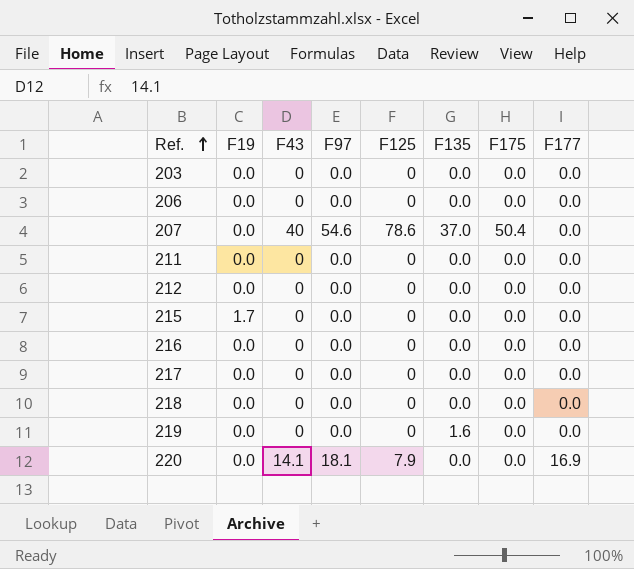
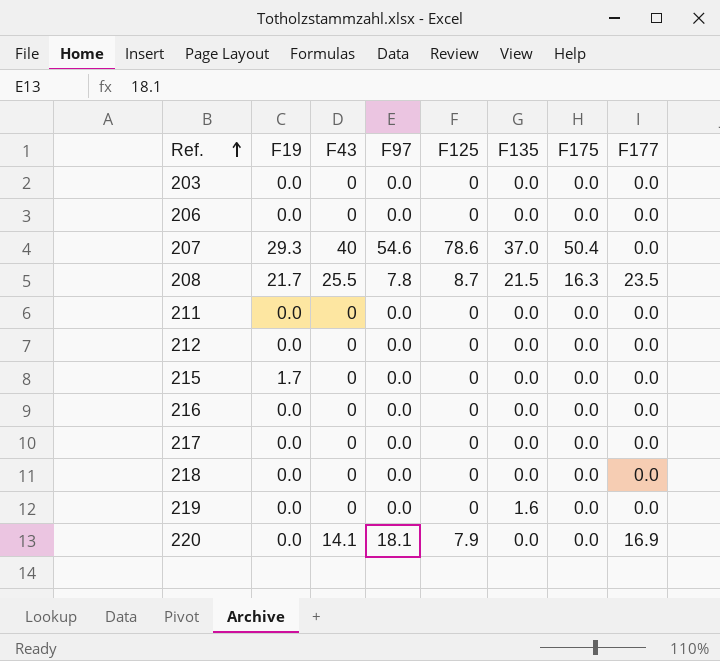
207 | F19: 0.0 -> 29.3
row 208: none -> 21.7 | 25.5 | 7.8 | 8.7 | 21.5 | 16.3 | 23.5

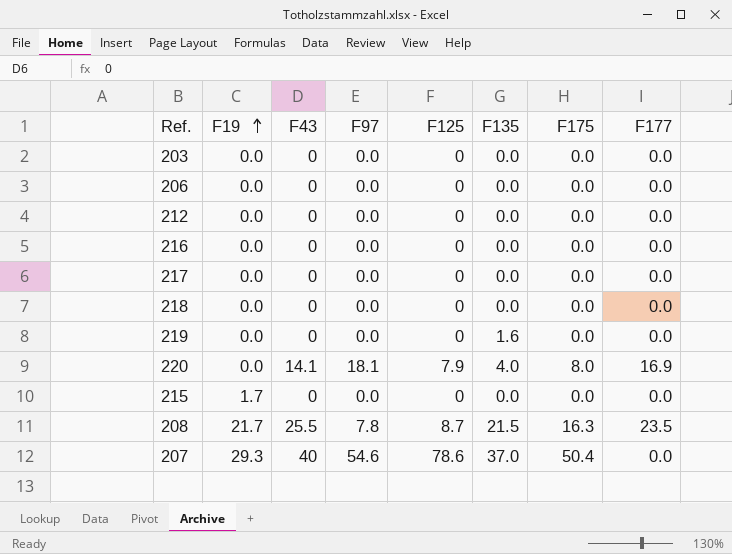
row order: Ref. ascending -> F19 ascending
row 211: 0.0 | 0 | 0.0 | 0 | 0.0 | 0.0 | 0.0 -> none
220 | F135: 0.0 -> 4.0
220 | F175: 0.0 -> 8.0

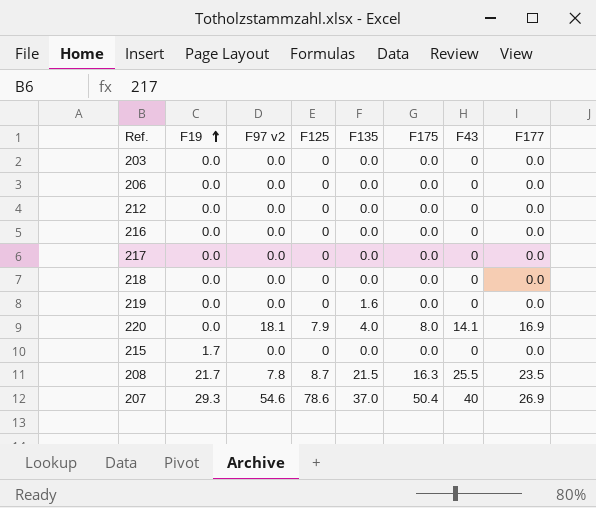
column name: F97 -> F97 v2
column F43 | position: 3 -> 7
207 | F177: 0.0 -> 26.9

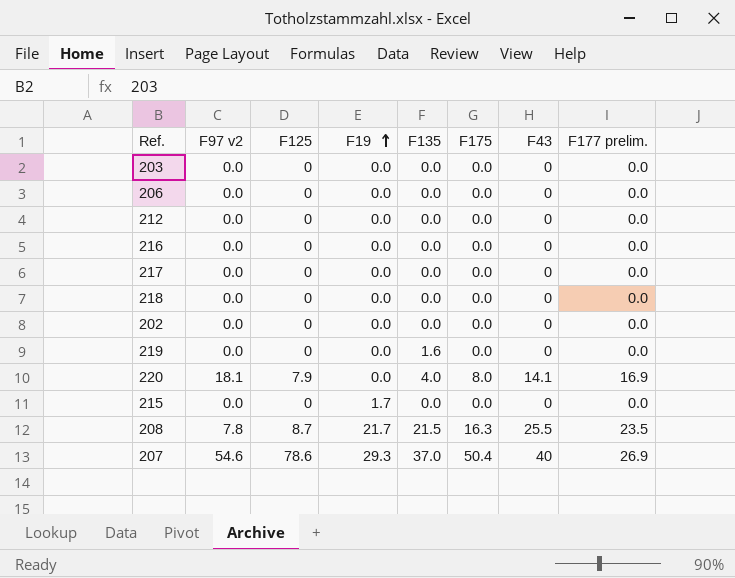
column F19 | position: 2 -> 4
column name: F177 -> F177 prelim.
row 202: none -> 0.0 | 0 | 0.0 | 0.0 | 0.0 | 0 | 0.0

